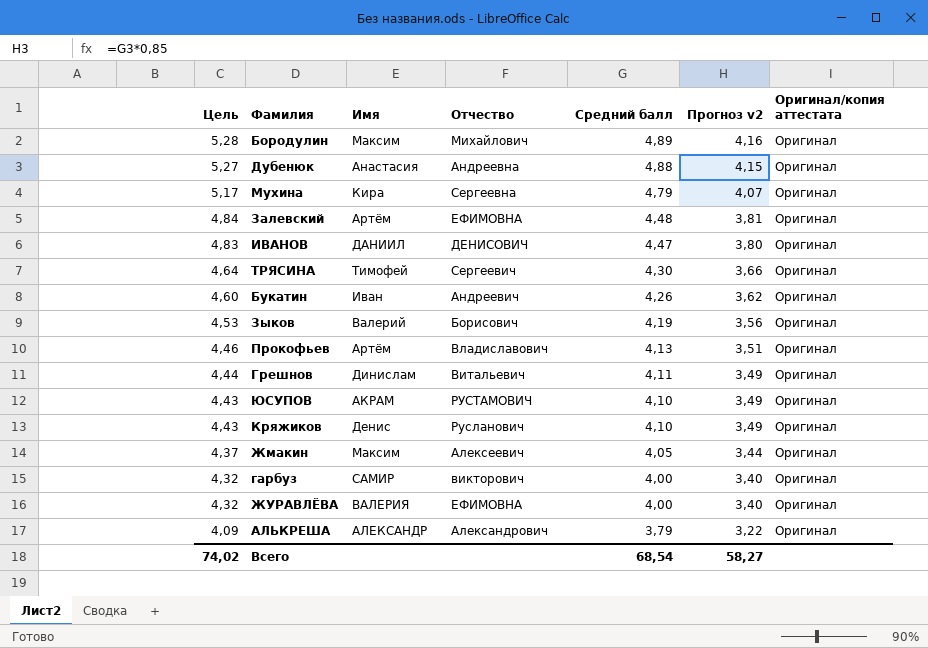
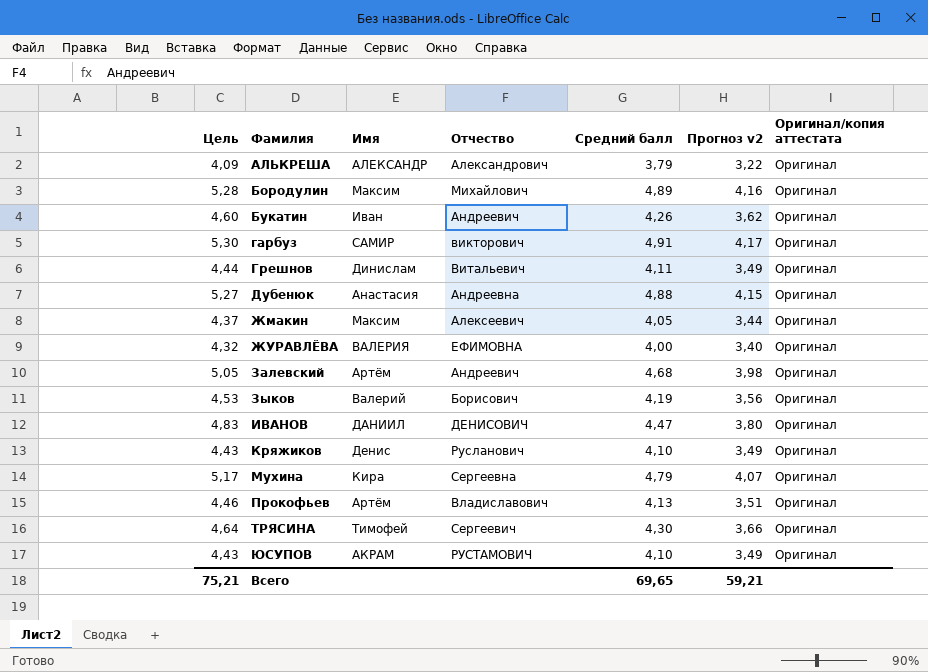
row order: Цель descending -> Фамилия ascending
гарбуз | Цель: 4,32 -> 5,30
гарбуз | Средний балл: 4,00 -> 4,91
гарбуз | Прогноз v2: 3,40 -> 4,17
Залевский | Цель: 4,84 -> 5,05
Залевский | Отчество: ЕФИМОВНА -> Андреевич
Залевский | Средний балл: 4,48 -> 4,68
Залевский | Прогноз v2: 3,81 -> 3,98
Всего | Цель: 74,02 -> 75,21
Всего | Средний балл: 68,54 -> 69,65
Всего | Прогноз v2: 58,27 -> 59,21

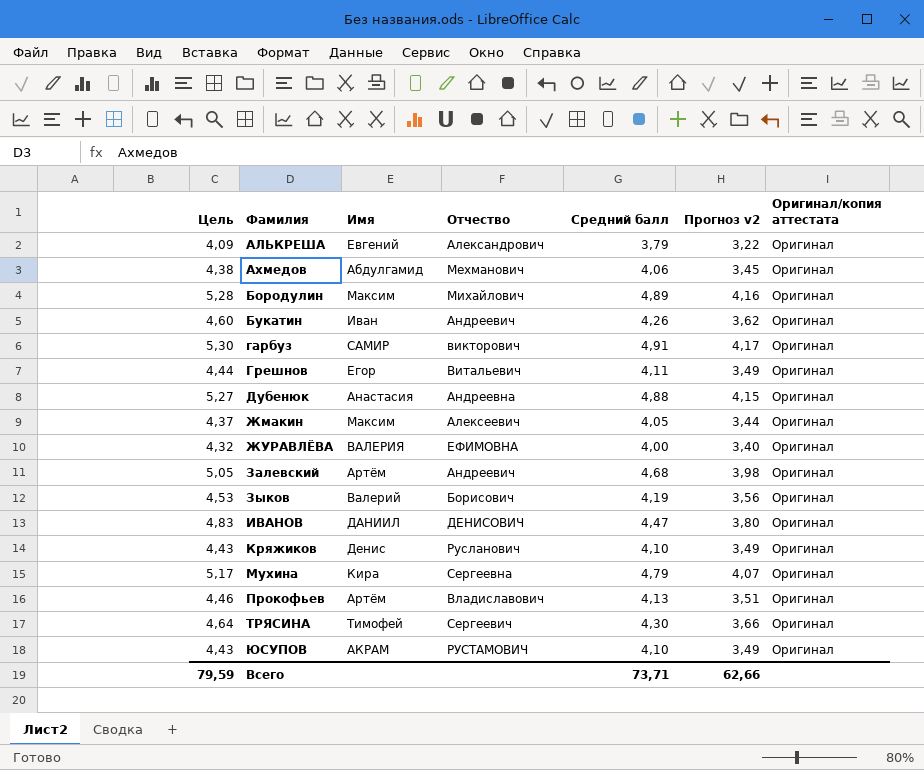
АЛЬКРЕША | Имя: АЛЕКСАНДР -> Евгений
row Ахмедов: none -> 4,38 | Абдулгамид | Мехманович | 4,06 | 3,45 | Оригинал
Грешнов | Имя: Динислам -> Егор
Всего | Цель: 75,21 -> 79,59
Всего | Средний балл: 69,65 -> 73,71
Всего | Прогноз v2: 59,21 -> 62,66

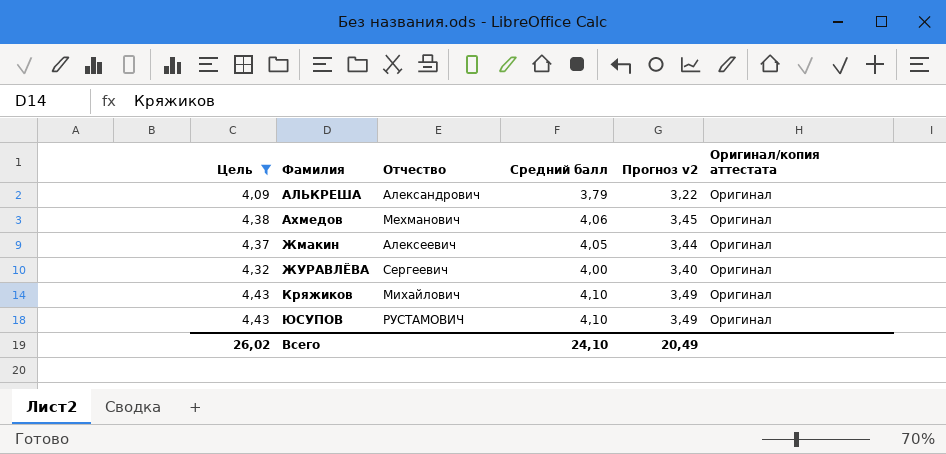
filter: none -> Цель <= 4,43
column Имя | position: 3 -> none
ЖУРАВЛЁВА | Отчество: ЕФИМОВНА -> Сергеевич
Кряжиков | Отчество: Русланович -> Михайлович
Всего | Цель: 79,59 -> 26,02
Всего | Средний балл: 73,71 -> 24,10
Всего | Прогноз v2: 62,66 -> 20,49

